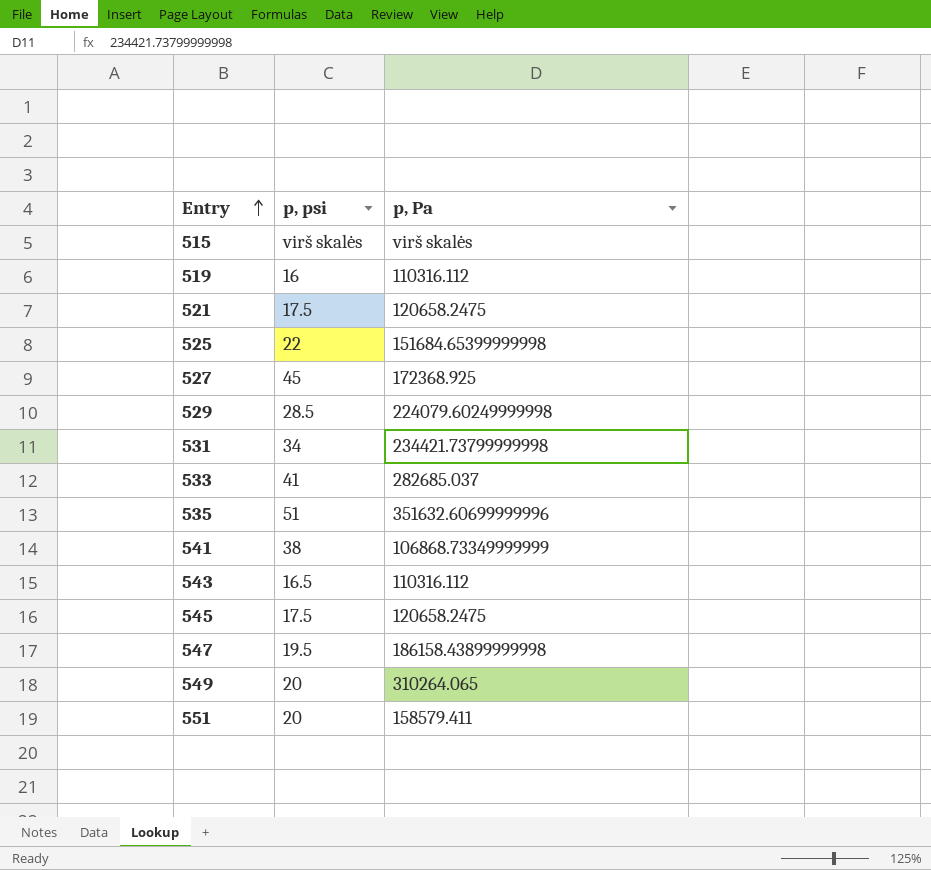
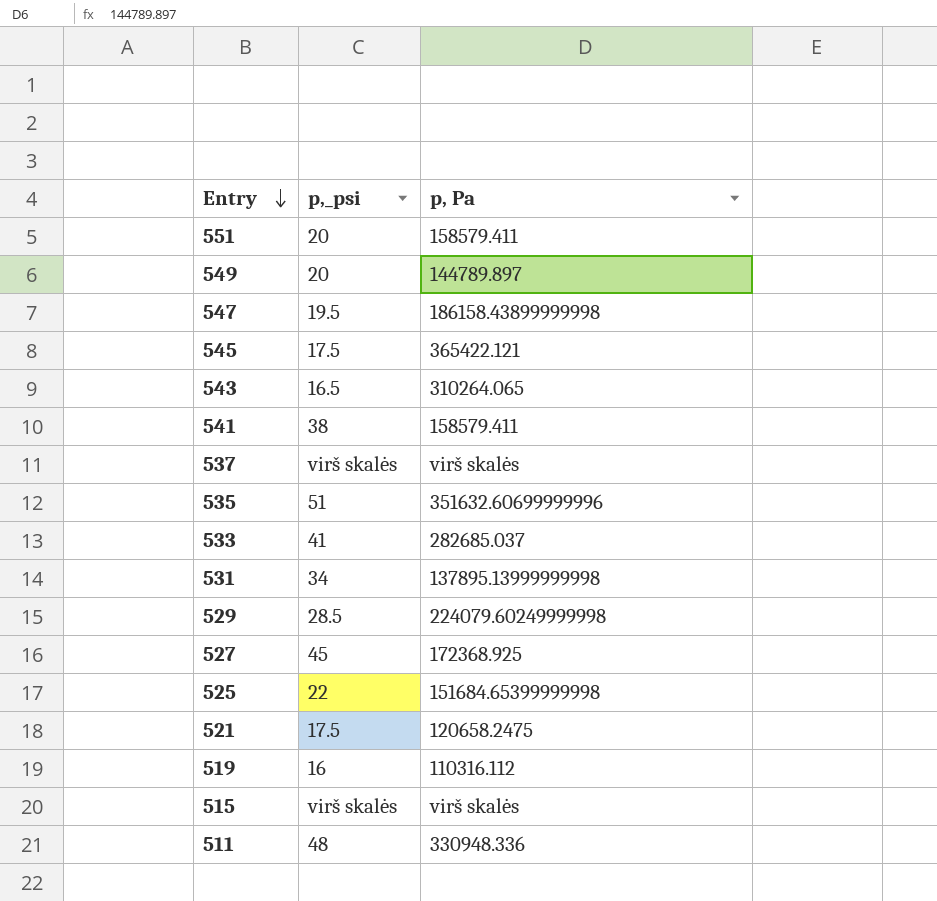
row order: Entry ascending -> Entry descending
column name: p, psi -> p,_psi
549 | p, Pa: 310264.065 -> 144789.897
545 | p, Pa: 120658.2475 -> 365422.121
543 | p, Pa: 110316.112 -> 310264.065
541 | p, Pa: 106868.73349999999 -> 158579.411
row 537: none -> virš skalės | virš skalės
531 | p, Pa: 234421.73799999998 -> 137895.13999999998
row 511: none -> 48 | 330948.336

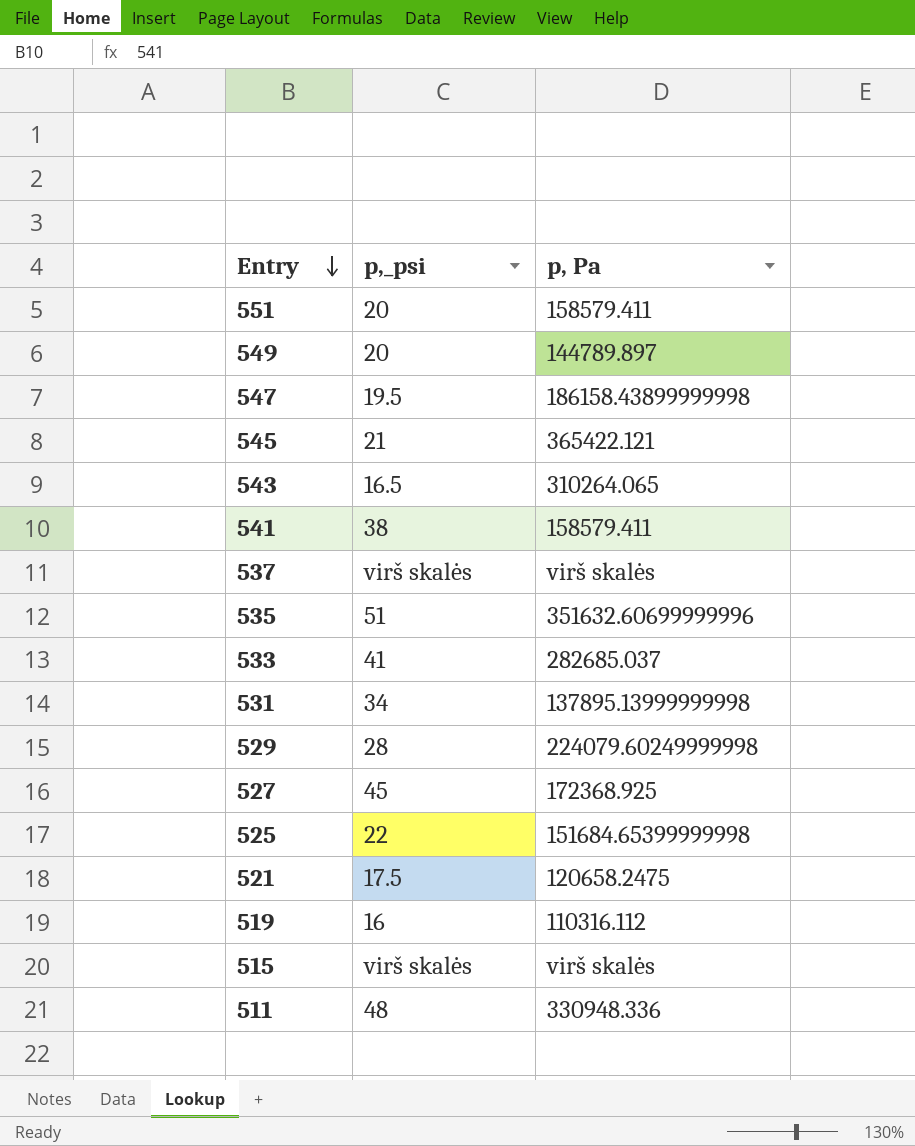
545 | p,_psi: 17.5 -> 21
529 | p,_psi: 28.5 -> 28

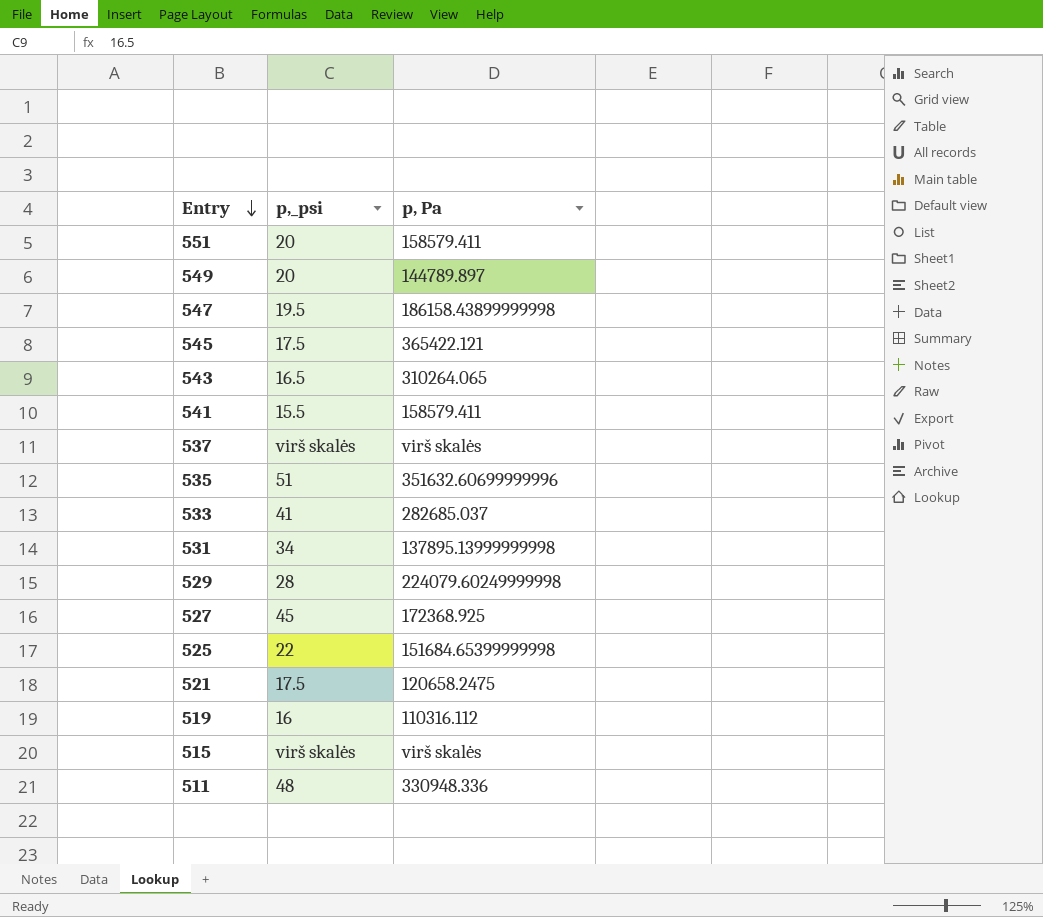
545 | p,_psi: 21 -> 17.5
541 | p,_psi: 38 -> 15.5

